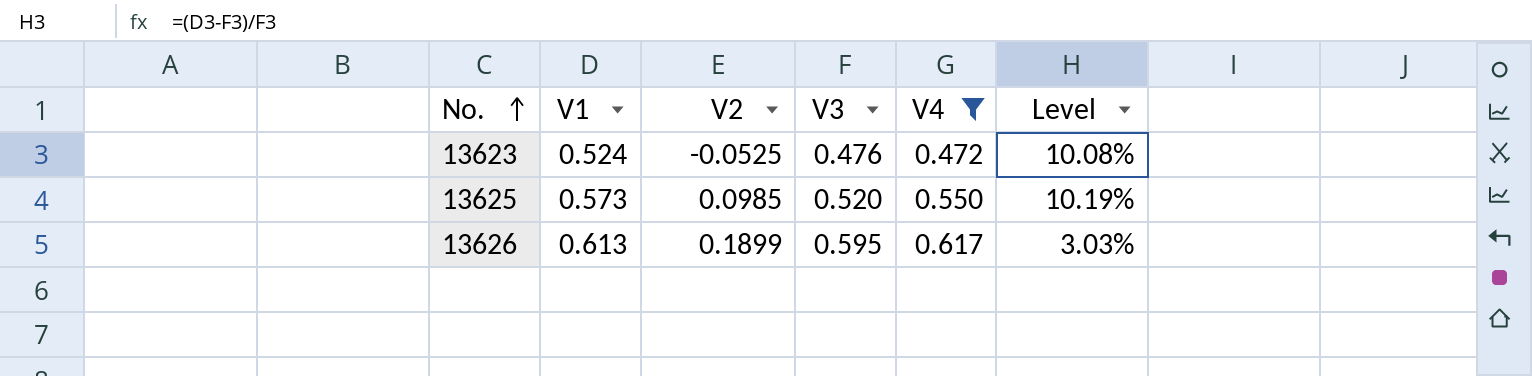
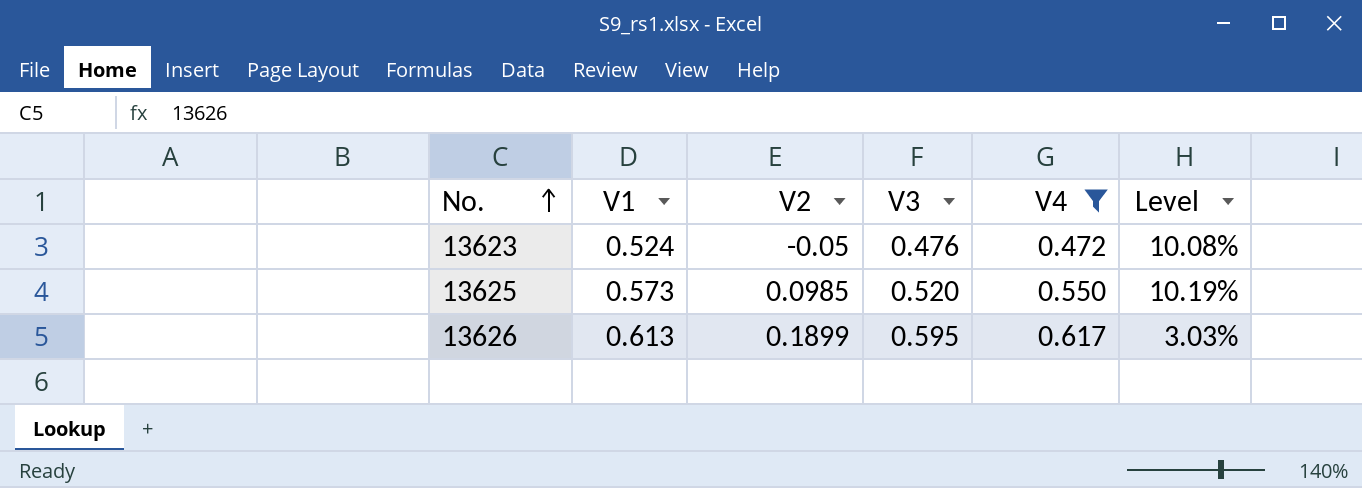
13623 | V2: -0.0525 -> -0.05

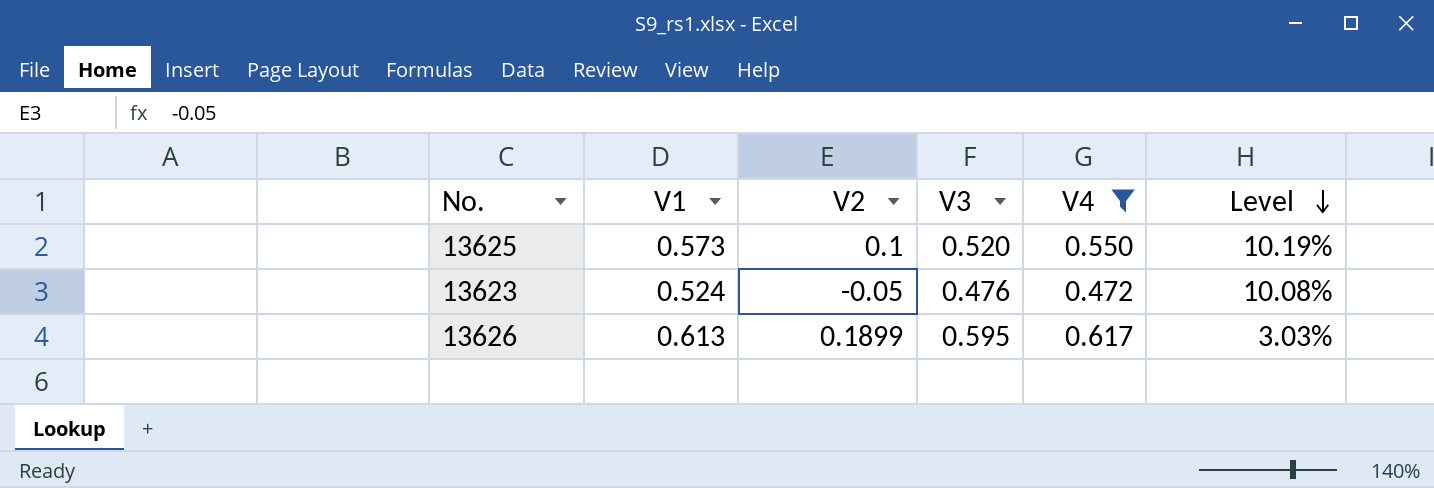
row order: No. ascending -> Level descending
13625 | V2: 0.0985 -> 0.1

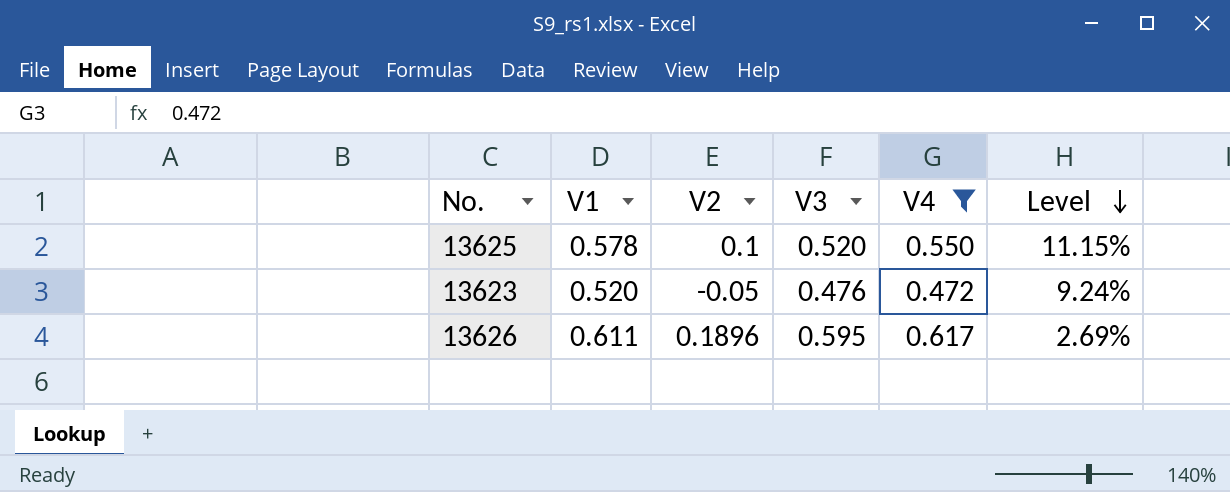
13625 | V1: 0.573 -> 0.578
13625 | Level: 10.19% -> 11.15%
13623 | V1: 0.524 -> 0.520
13623 | Level: 10.08% -> 9.24%
13626 | V1: 0.613 -> 0.611
13626 | V2: 0.1899 -> 0.1896
13626 | Level: 3.03% -> 2.69%

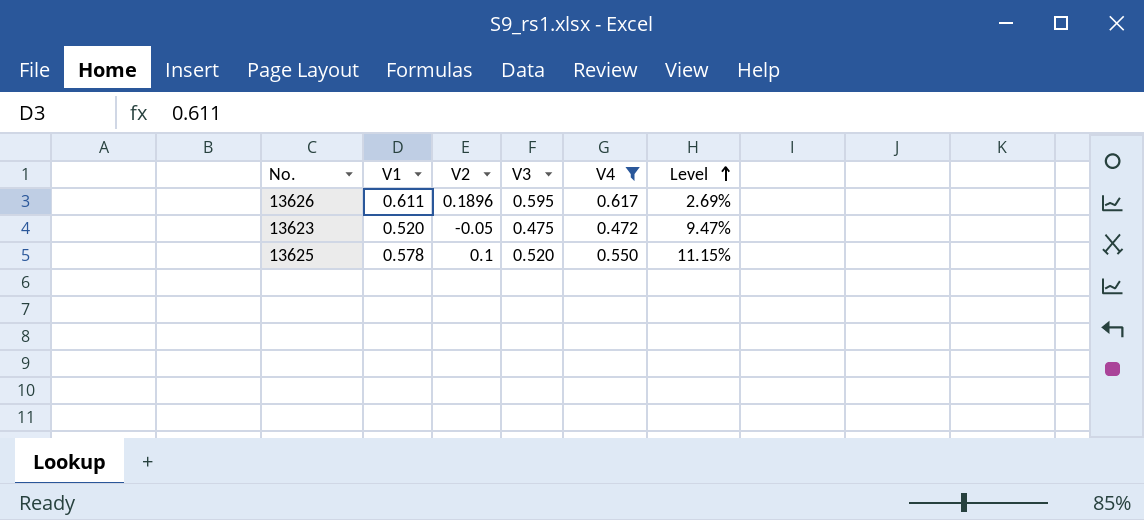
row order: Level descending -> Level ascending
13623 | V3: 0.476 -> 0.475
13623 | Level: 9.24% -> 9.47%

